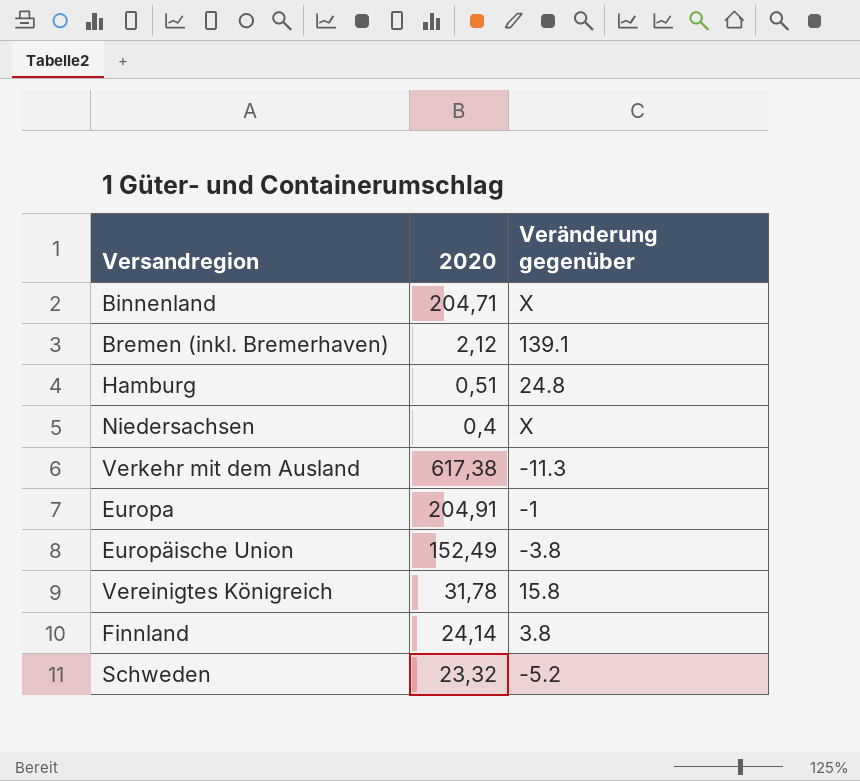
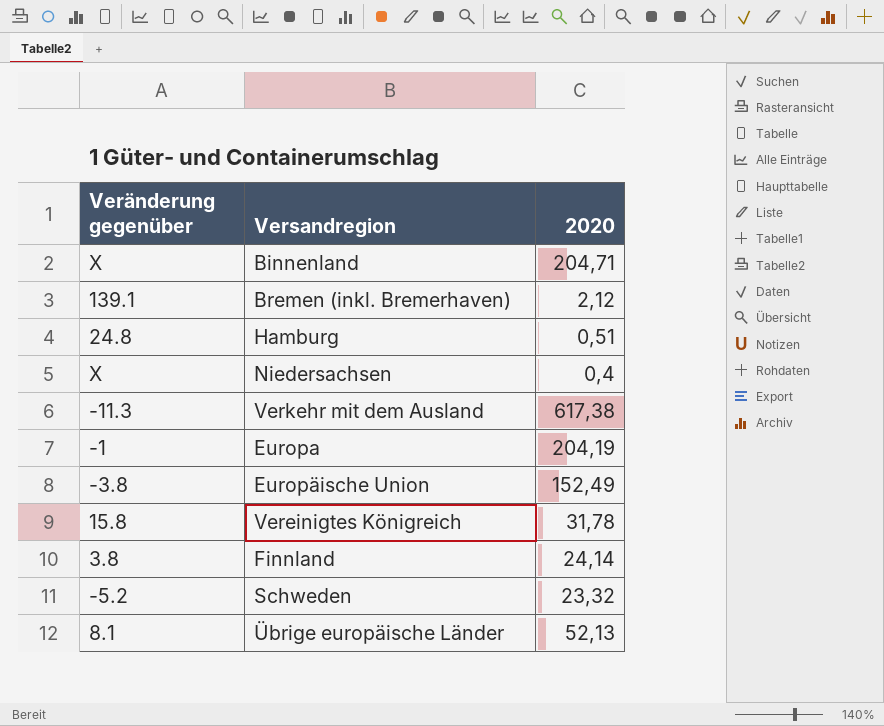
column Veränderung gegenüber | position: 3 -> 1
Europa | 2020: 204,91 -> 204,19
row Übrige europäische Länder: none -> 8.1 | 52,13

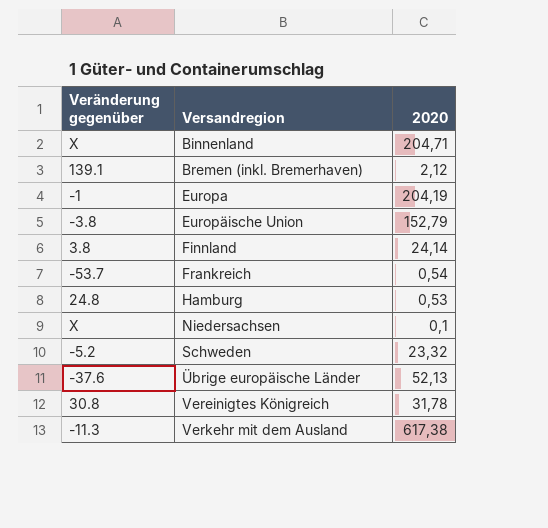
row order: none -> Versandregion ascending
Europäische Union | 2020: 152,49 -> 152,79
row Frankreich: none -> -53.7 | 0,54
Hamburg | 2020: 0,51 -> 0,53
Niedersachsen | 2020: 0,4 -> 0,1
Übrige europäische Länder | Veränderung gegenüber: 8.1 -> -37.6
Vereinigtes Königreich | Veränderung gegenüber: 15.8 -> 30.8

